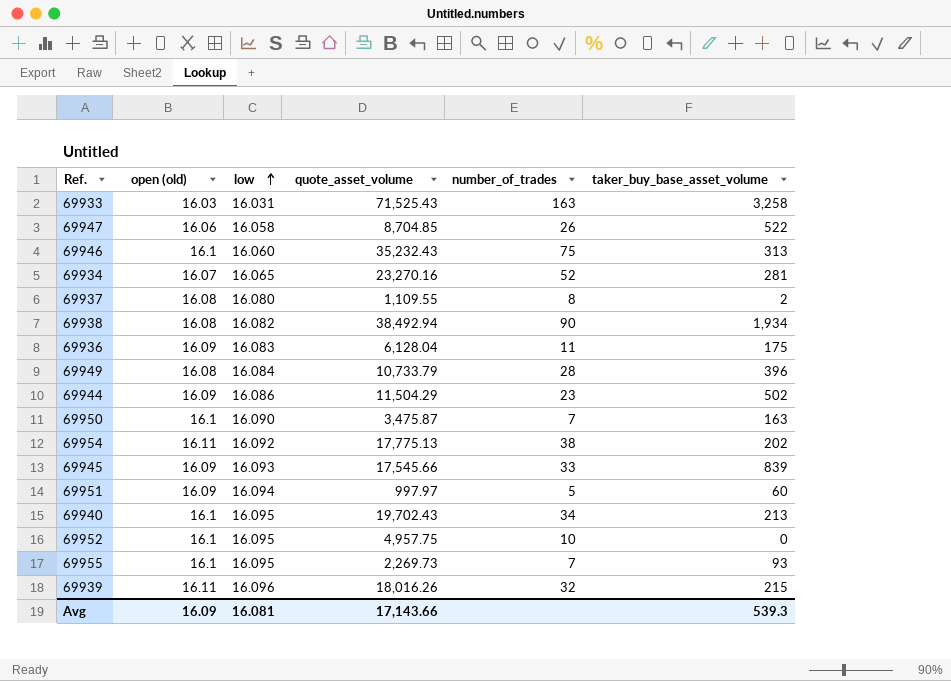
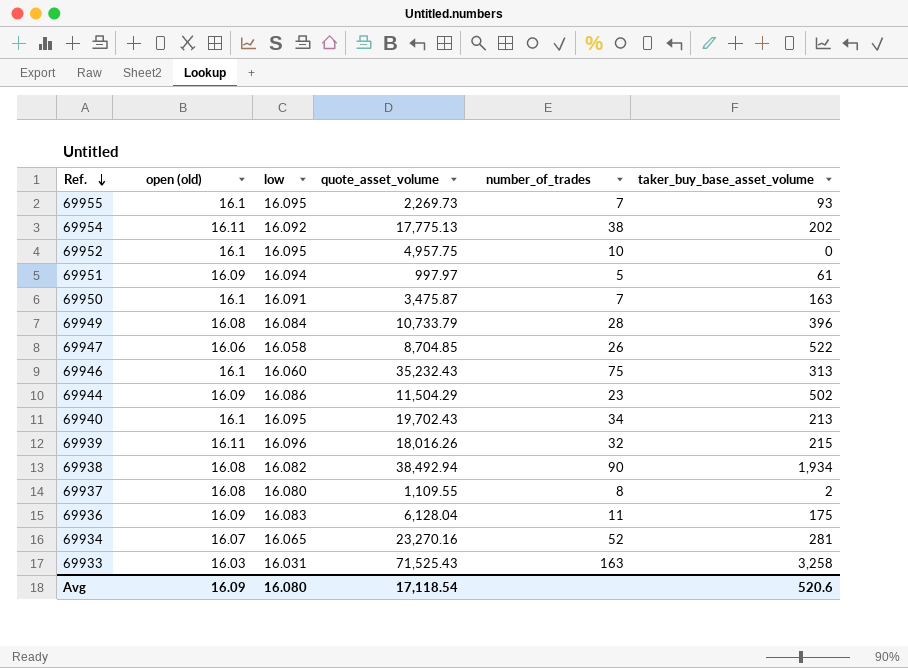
row order: low ascending -> Ref. descending
row 69945: 16.09 | 16.093 | 17,545.66 | 33 | 839 -> none
69951 | taker_buy_base_asset_volume: 60 -> 61
69950 | low: 16.090 -> 16.091
Avg | low: 16.081 -> 16.080
Avg | quote_asset_volume: 17,143.66 -> 17,118.54
Avg | taker_buy_base_asset_volume: 539.3 -> 520.6

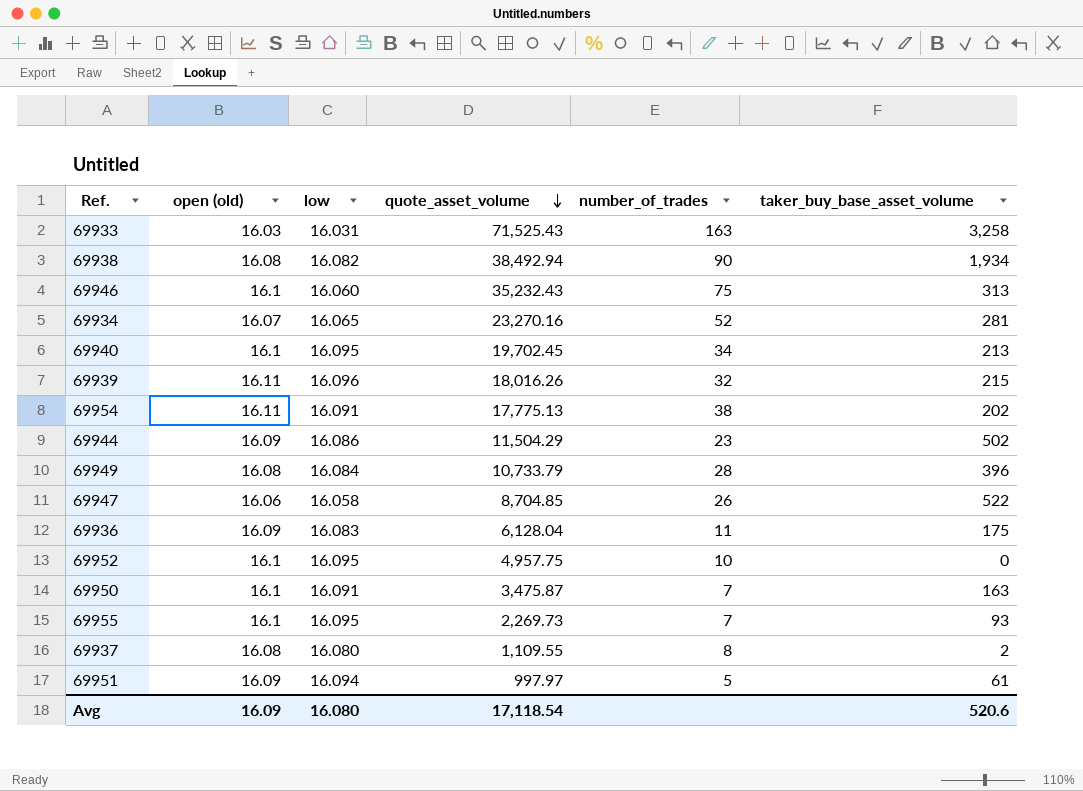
row order: Ref. descending -> quote_asset_volume descending
69940 | quote_asset_volume: 19,702.43 -> 19,702.45
69954 | low: 16.092 -> 16.091

